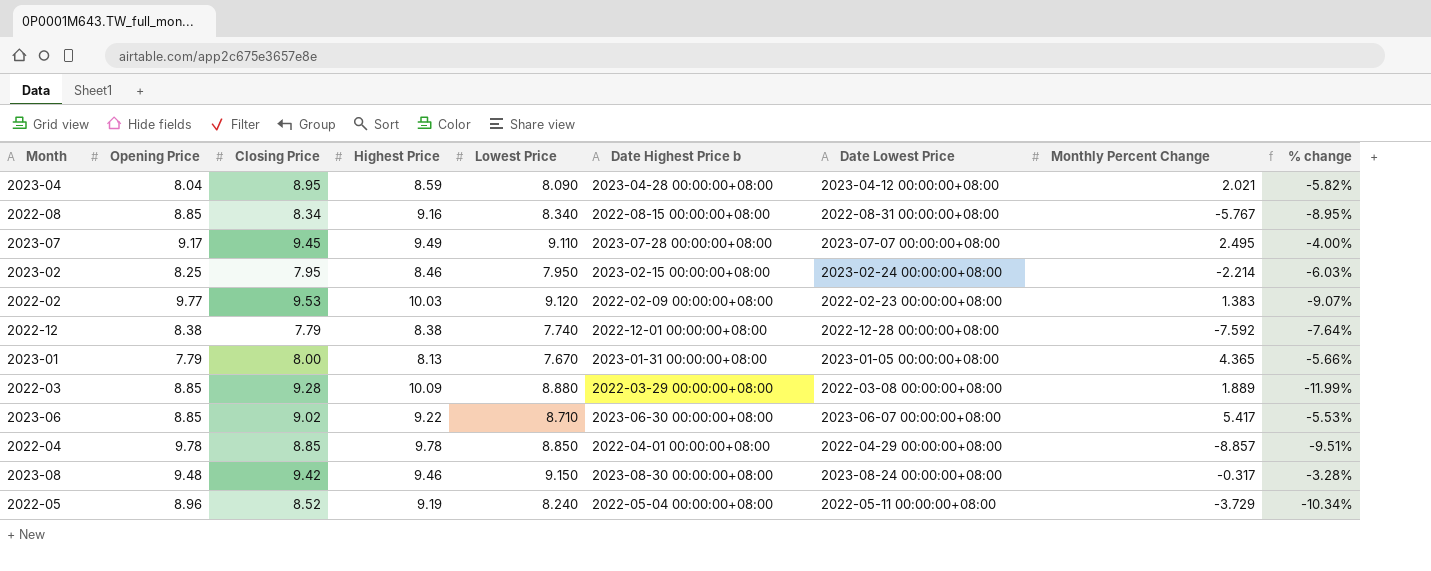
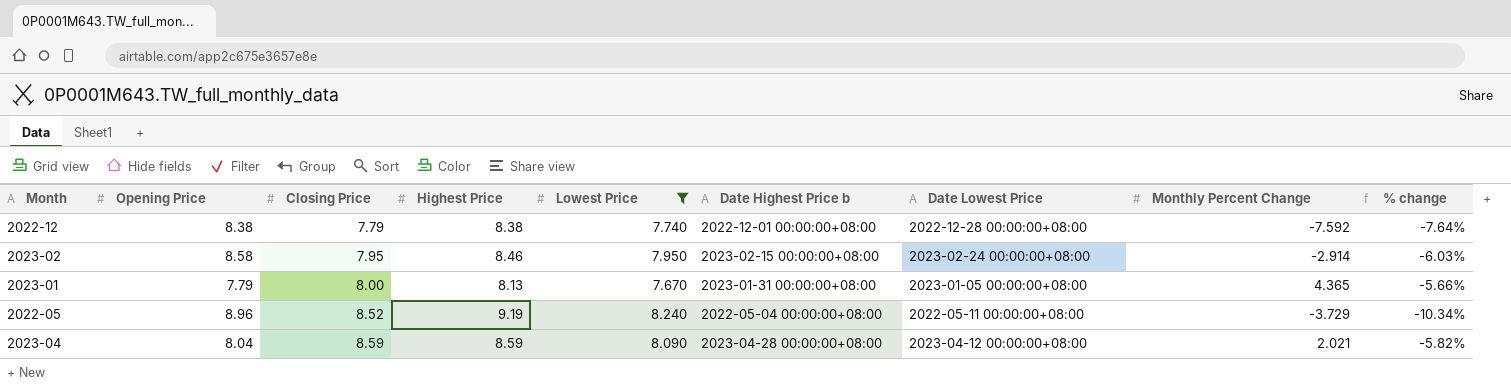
filter: none -> Lowest Price <= 8.240
row order: none -> Closing Price ascending
2023-02 | Opening Price: 8.25 -> 8.58
2023-02 | Monthly Percent Change: -2.214 -> -2.914
2023-04 | Closing Price: 8.95 -> 8.59

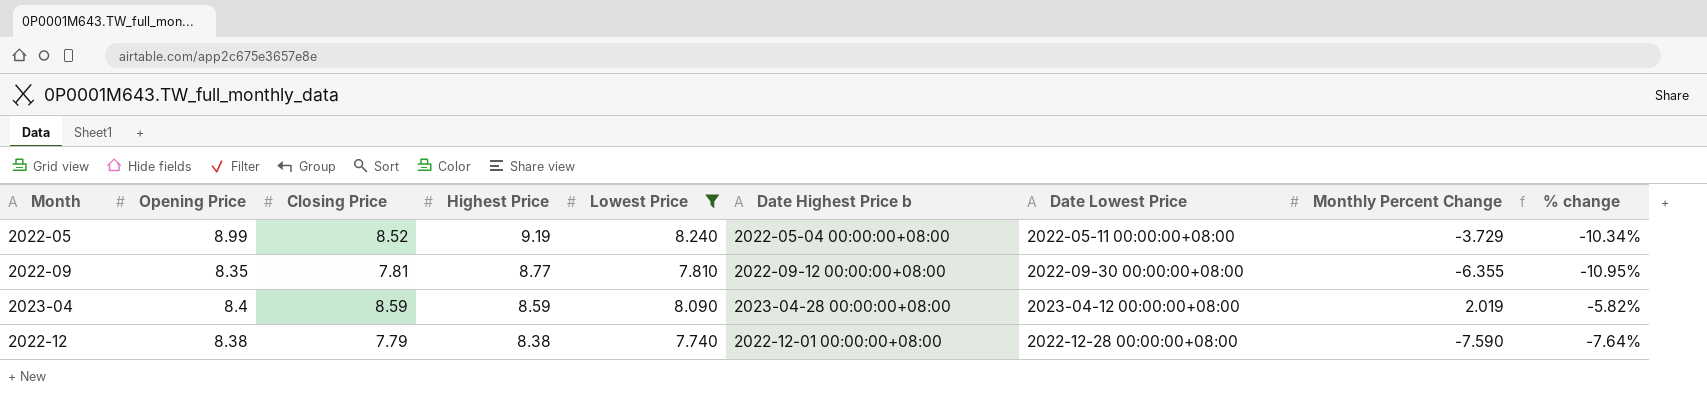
row order: Closing Price ascending -> Highest Price descending
row 2023-02: 8.58 | 7.95 | 8.46 | 7.950 | 2023-02-15 00:00:00+08:00 | 2023-02-24 00:00:00+08:00 | -2.914 | -6.03% -> none
row 2023-01: 7.79 | 8.00 | 8.13 | 7.670 | 2023-01-31 00:00:00+08:00 | 2023-01-05 00:00:00+08:00 | 4.365 | -5.66% -> none
2022-05 | Opening Price: 8.96 -> 8.99
row 2022-09: none -> 8.35 | 7.81 | 8.77 | 7.810 | 2022-09-12 00:00:00+08:00 | 2022-09-30 00:00:00+08:00 | -6.355 | -10.95%
2023-04 | Opening Price: 8.04 -> 8.4
2023-04 | Monthly Percent Change: 2.021 -> 2.019
2022-12 | Monthly Percent Change: -7.592 -> -7.590

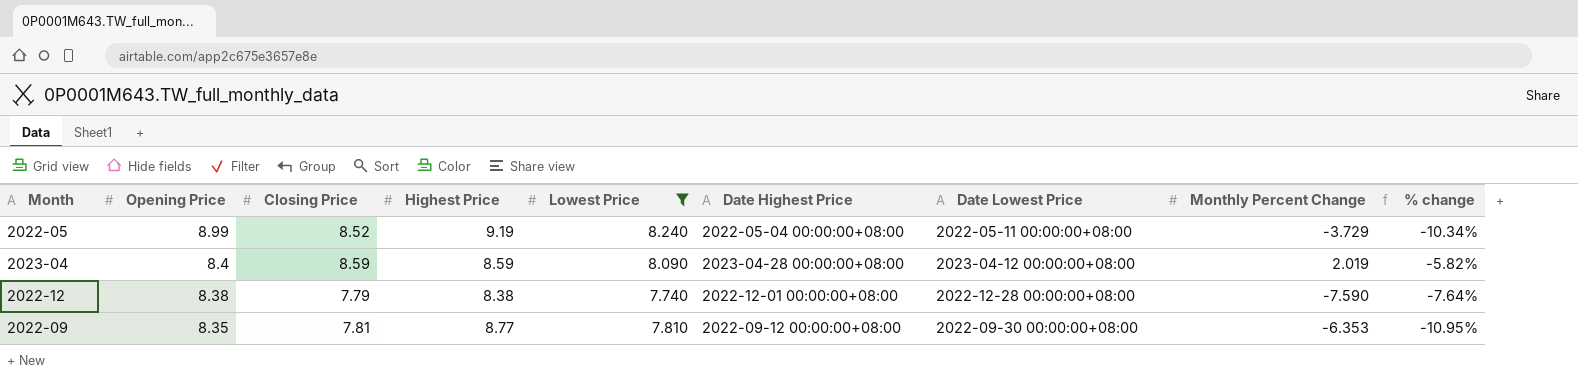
row order: Highest Price descending -> Opening Price descending
column name: Date Highest Price b -> Date Highest Price
2022-09 | Monthly Percent Change: -6.355 -> -6.353

